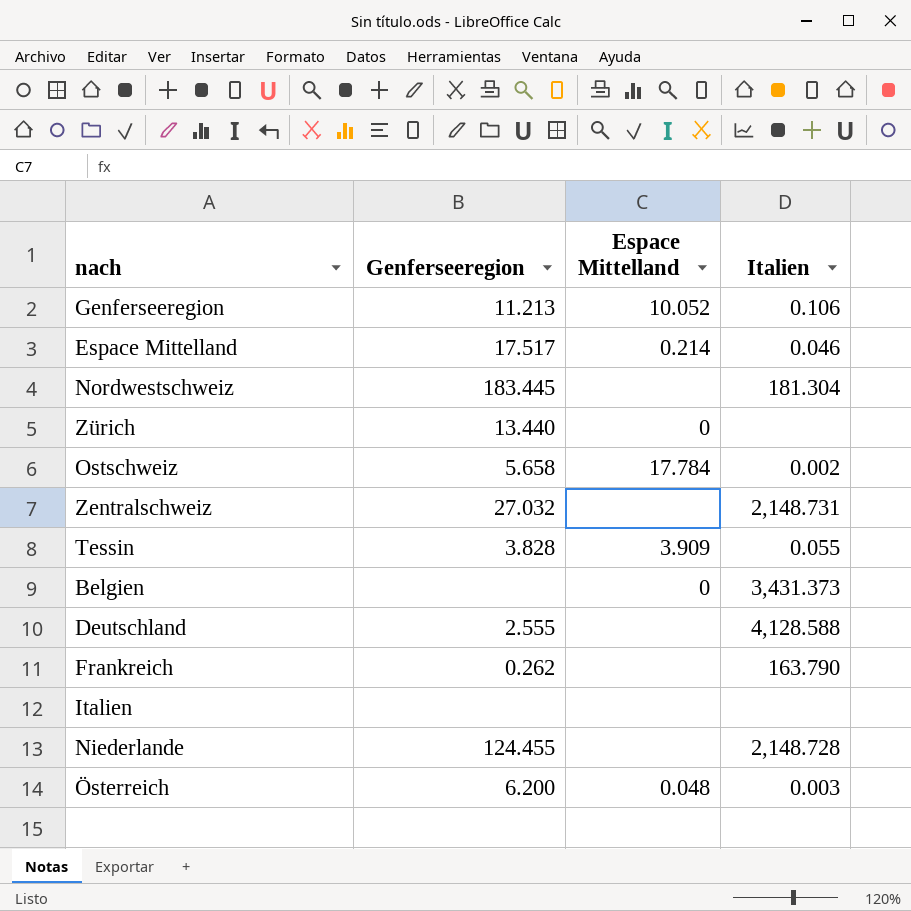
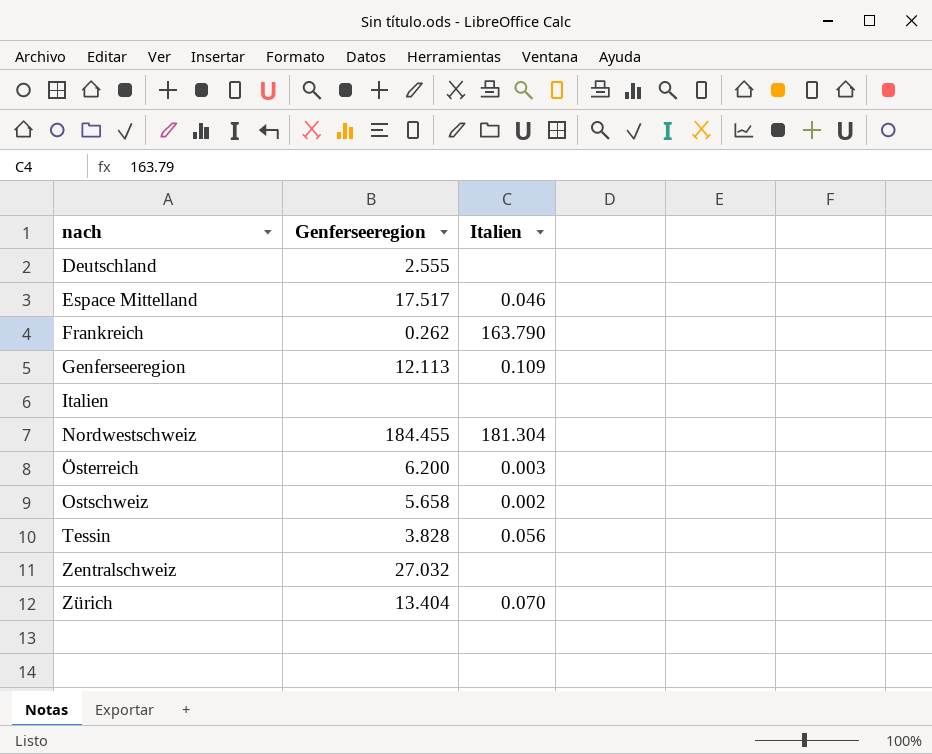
row order: none -> nach ascending
column Espace Mittelland | position: 3 -> none
row Belgien: none | 0 | 3,431.373 -> none
row Niederlande: 124.455 | none | 2,148.728 -> none
Deutschland | Italien: 4,128.588 -> none
Genferseeregion | Genferseeregion: 11.213 -> 12.113
Genferseeregion | Italien: 0.106 -> 0.109
Nordwestschweiz | Genferseeregion: 183.445 -> 184.455
Tessin | Italien: 0.055 -> 0.056
Zentralschweiz | Italien: 2,148.731 -> none
Zürich | Genferseeregion: 13.440 -> 13.404
Zürich | Italien: none -> 0.070

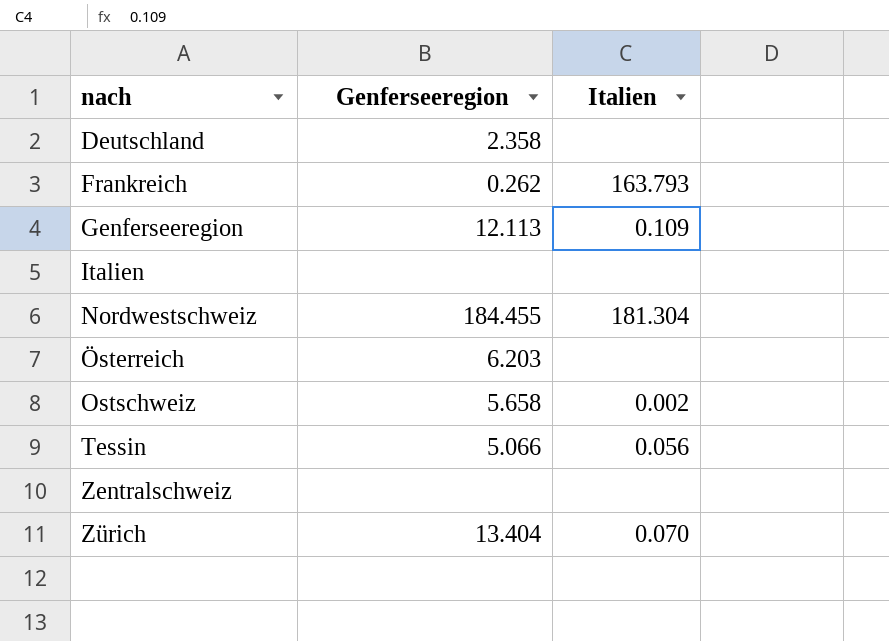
row Espace Mittelland: 17.517 | 0.046 -> none
Deutschland | Genferseeregion: 2.555 -> 2.358
Frankreich | Italien: 163.790 -> 163.793
Österreich | Genferseeregion: 6.200 -> 6.203
Österreich | Italien: 0.003 -> none
Tessin | Genferseeregion: 3.828 -> 5.066
Zentralschweiz | Genferseeregion: 27.032 -> none

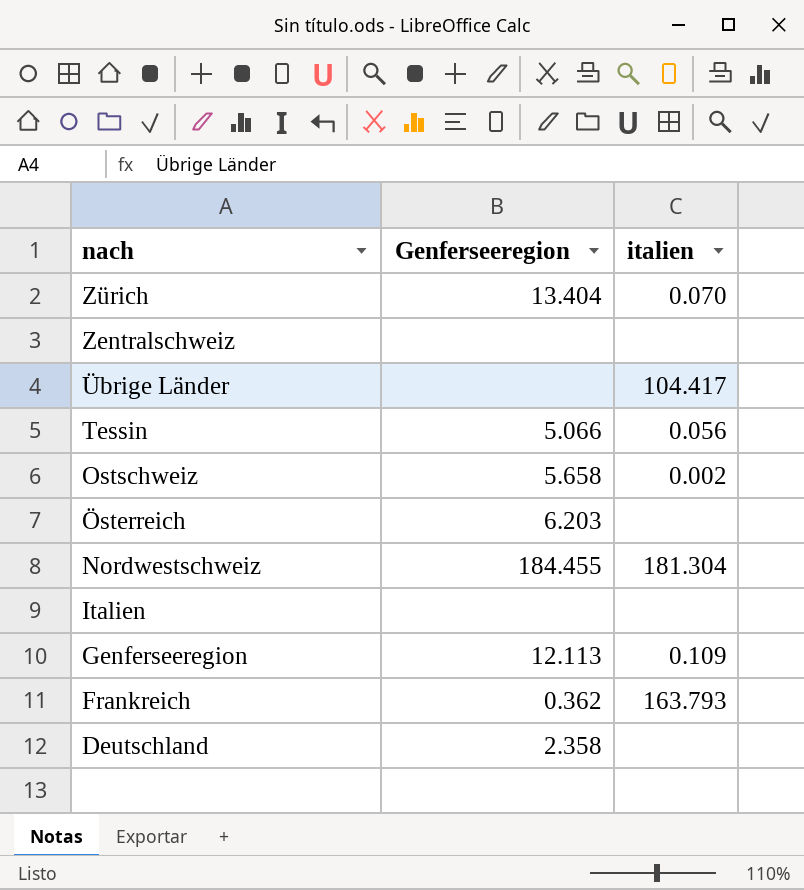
row order: nach ascending -> nach descending
column name: Italien -> italien
row Übrige Länder: none -> none | 104.417
Frankreich | Genferseeregion: 0.262 -> 0.362

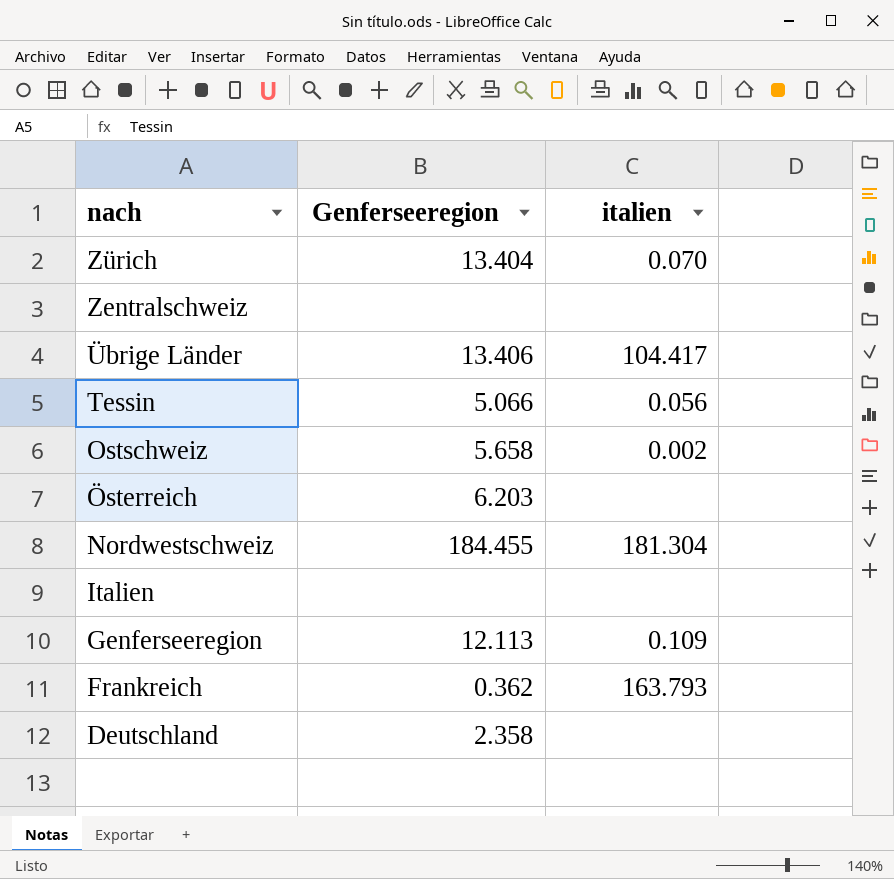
Übrige Länder | Genferseeregion: none -> 13.406

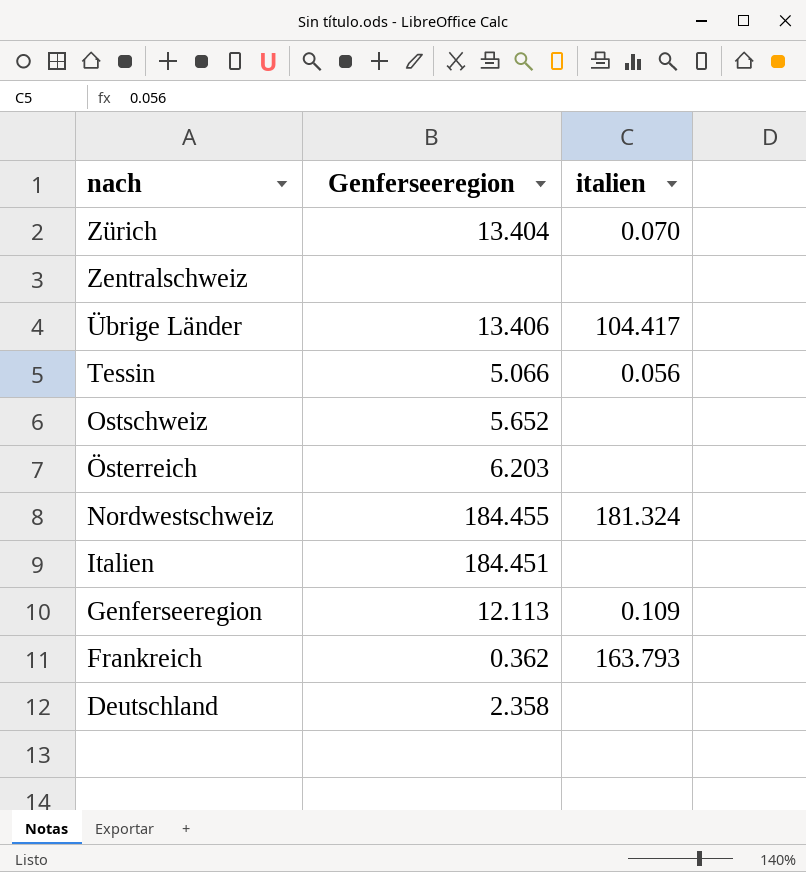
Ostschweiz | Genferseeregion: 5.658 -> 5.652
Ostschweiz | italien: 0.002 -> none
Nordwestschweiz | italien: 181.304 -> 181.324
Italien | Genferseeregion: none -> 184.451

